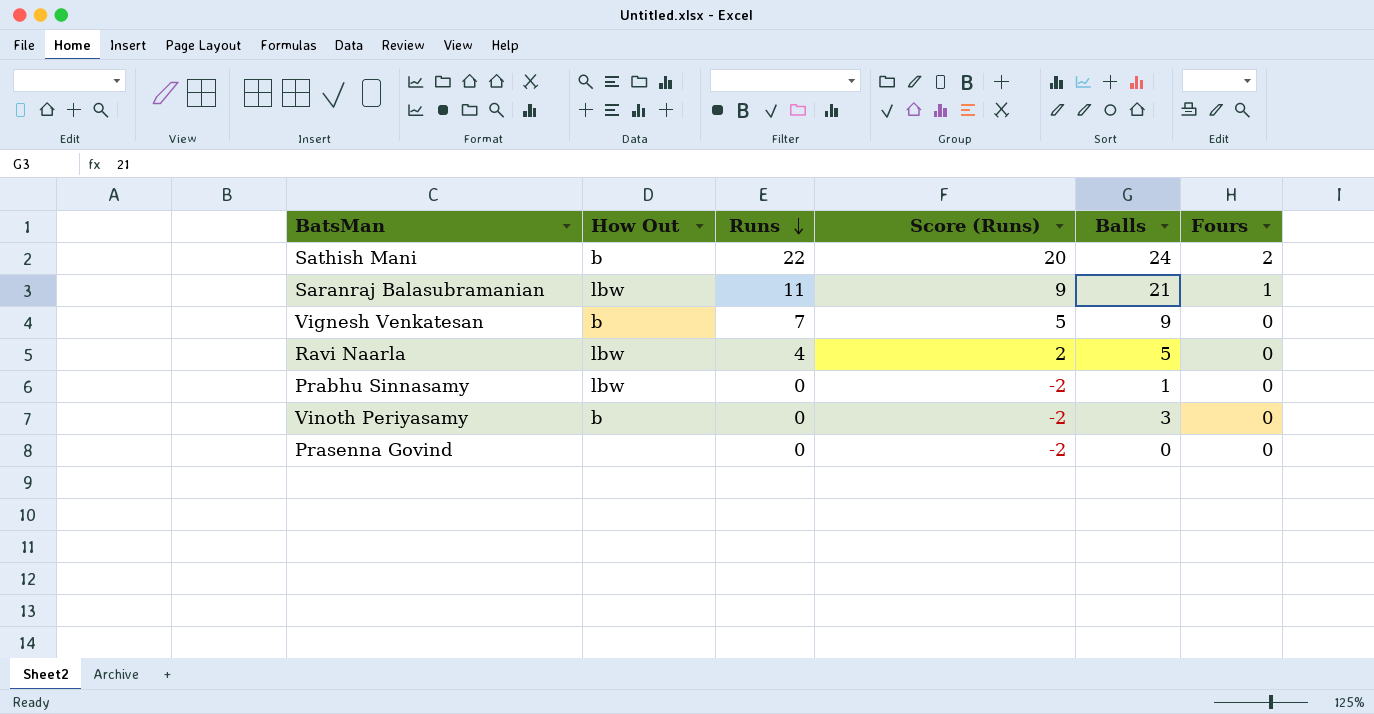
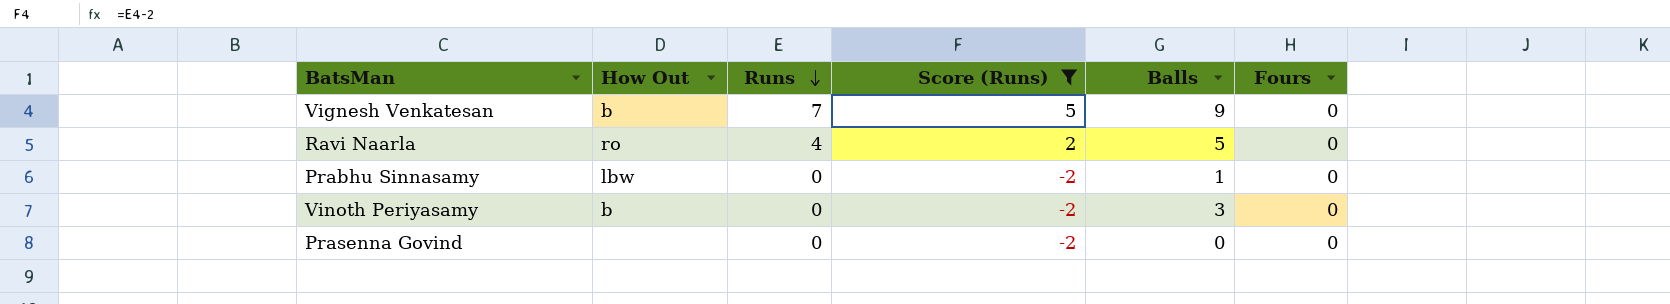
filter: none -> Score (Runs) <= 5
Ravi Naarla | How Out: lbw -> ro

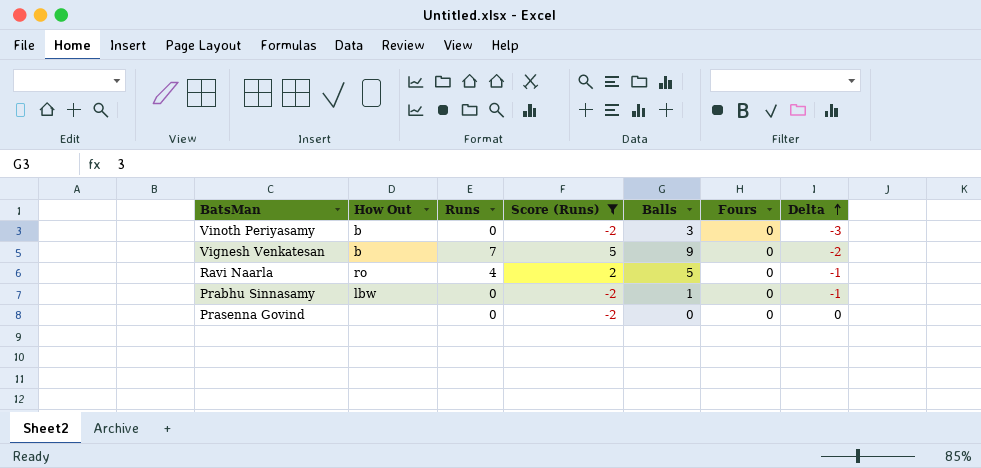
row order: Runs descending -> Delta ascending
column Delta | formula: none -> [Runs] - [Balls]

